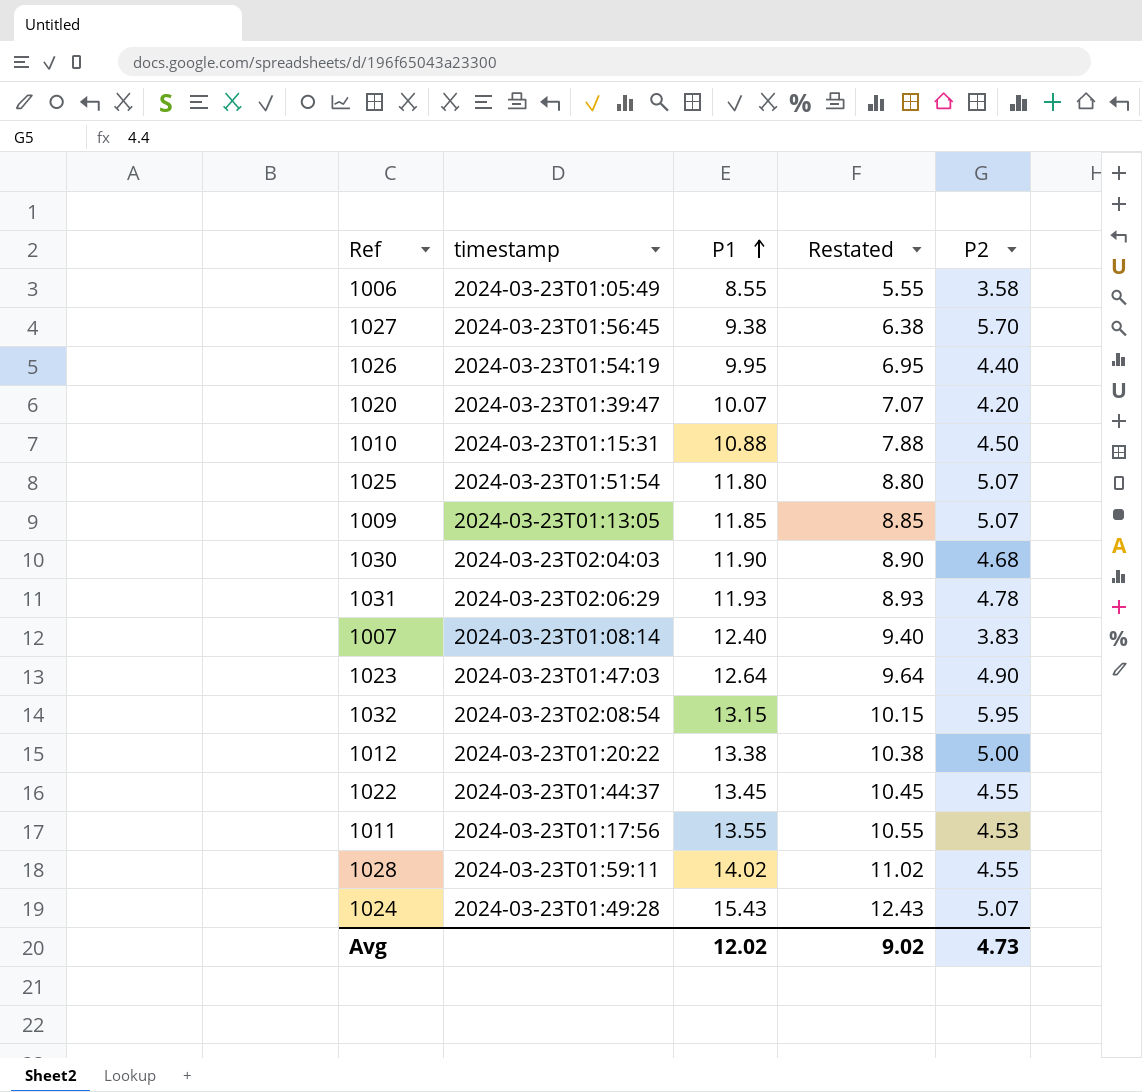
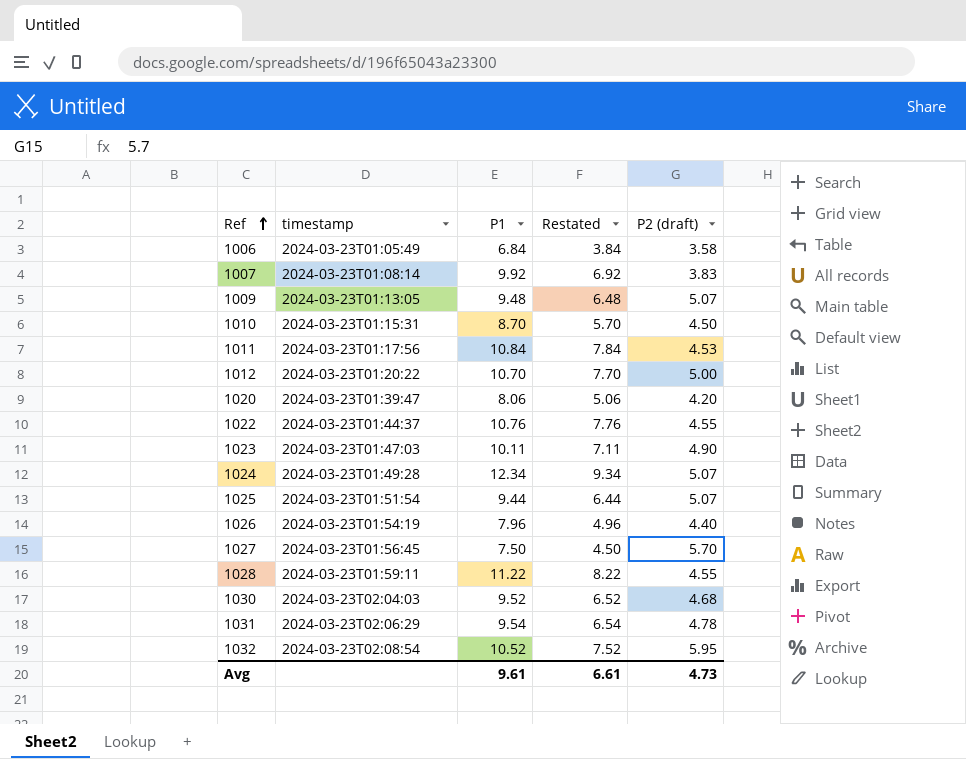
row order: P1 ascending -> Ref ascending
column name: P2 -> P2 (draft)
1006 | P1: 8.55 -> 6.84
1006 | Restated: 5.55 -> 3.84
1007 | P1: 12.40 -> 9.92
1007 | Restated: 9.40 -> 6.92
1009 | P1: 11.85 -> 9.48
1009 | Restated: 8.85 -> 6.48
1010 | P1: 10.88 -> 8.70
1010 | Restated: 7.88 -> 5.70
1011 | P1: 13.55 -> 10.84
1011 | Restated: 10.55 -> 7.84
1012 | P1: 13.38 -> 10.70
1012 | Restated: 10.38 -> 7.70
1020 | P1: 10.07 -> 8.06
1020 | Restated: 7.07 -> 5.06
1022 | P1: 13.45 -> 10.76
1022 | Restated: 10.45 -> 7.76
1023 | P1: 12.64 -> 10.11
1023 | Restated: 9.64 -> 7.11
1024 | P1: 15.43 -> 12.34
1024 | Restated: 12.43 -> 9.34
1025 | P1: 11.80 -> 9.44
1025 | Restated: 8.80 -> 6.44
1026 | P1: 9.95 -> 7.96
1026 | Restated: 6.95 -> 4.96
1027 | P1: 9.38 -> 7.50
1027 | Restated: 6.38 -> 4.50
1028 | P1: 14.02 -> 11.22
1028 | Restated: 11.02 -> 8.22
1030 | P1: 11.90 -> 9.52
1030 | Restated: 8.90 -> 6.52
1031 | P1: 11.93 -> 9.54
1031 | Restated: 8.93 -> 6.54
1032 | P1: 13.15 -> 10.52
1032 | Restated: 10.15 -> 7.52
Avg | P1: 12.02 -> 9.61
Avg | Restated: 9.02 -> 6.61

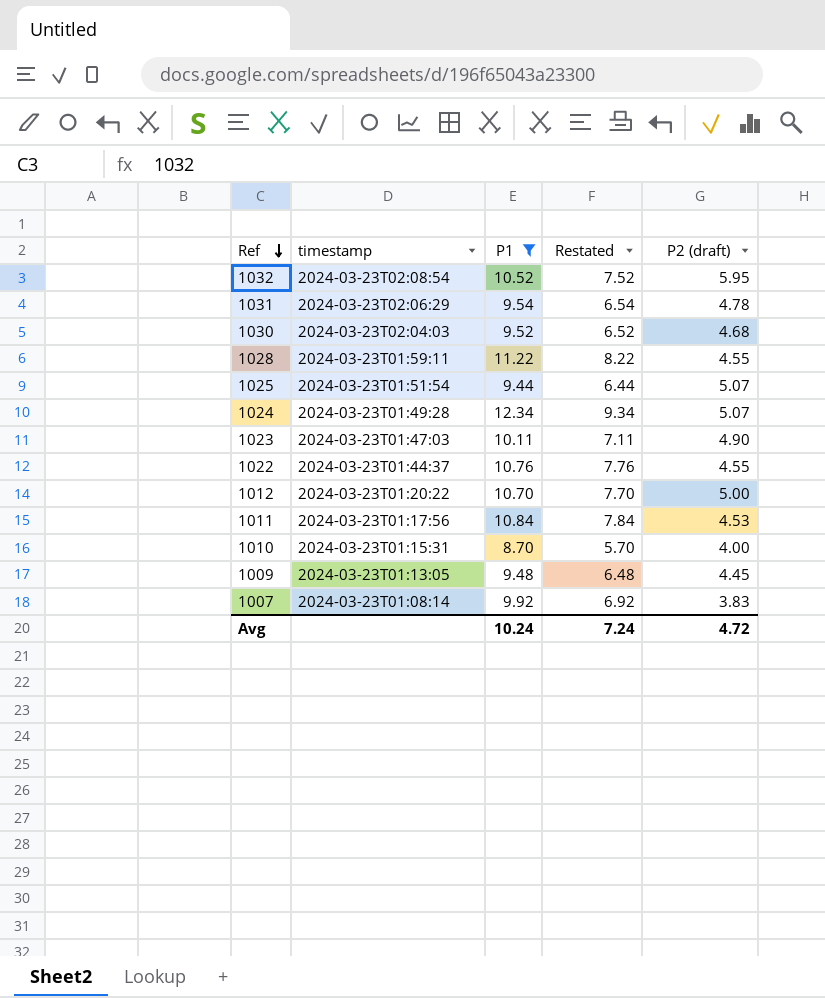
filter: none -> P1 >= 8.70
row order: Ref ascending -> Ref descending
1010 | P2 (draft): 4.50 -> 4.00
1009 | P2 (draft): 5.07 -> 4.45
Avg | P1: 9.61 -> 10.24
Avg | Restated: 6.61 -> 7.24
Avg | P2 (draft): 4.73 -> 4.72

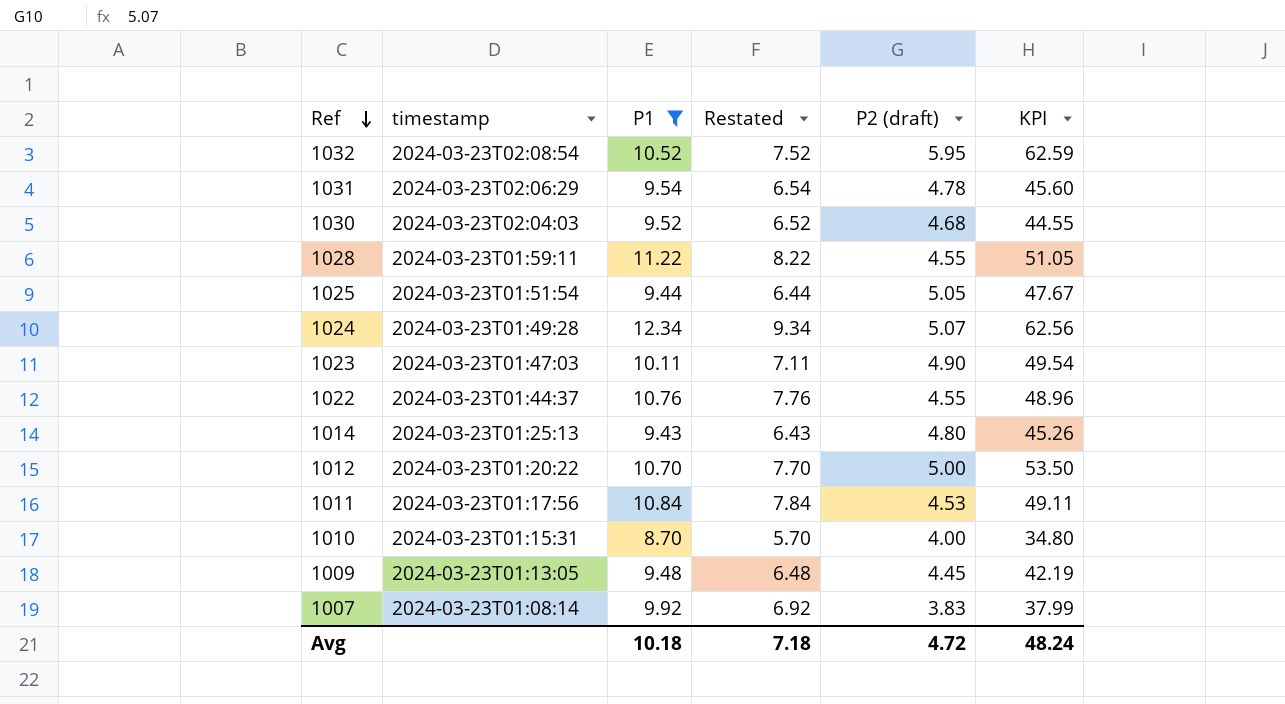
column KPI | formula: none -> [P1] * [P2 (draft)]
1025 | P2 (draft): 5.07 -> 5.05
row 1014: none -> 2024-03-23T01:25:13 | 9.43 | 6.43 | 4.80 | 45.26
Avg | P1: 10.24 -> 10.18
Avg | Restated: 7.24 -> 7.18

